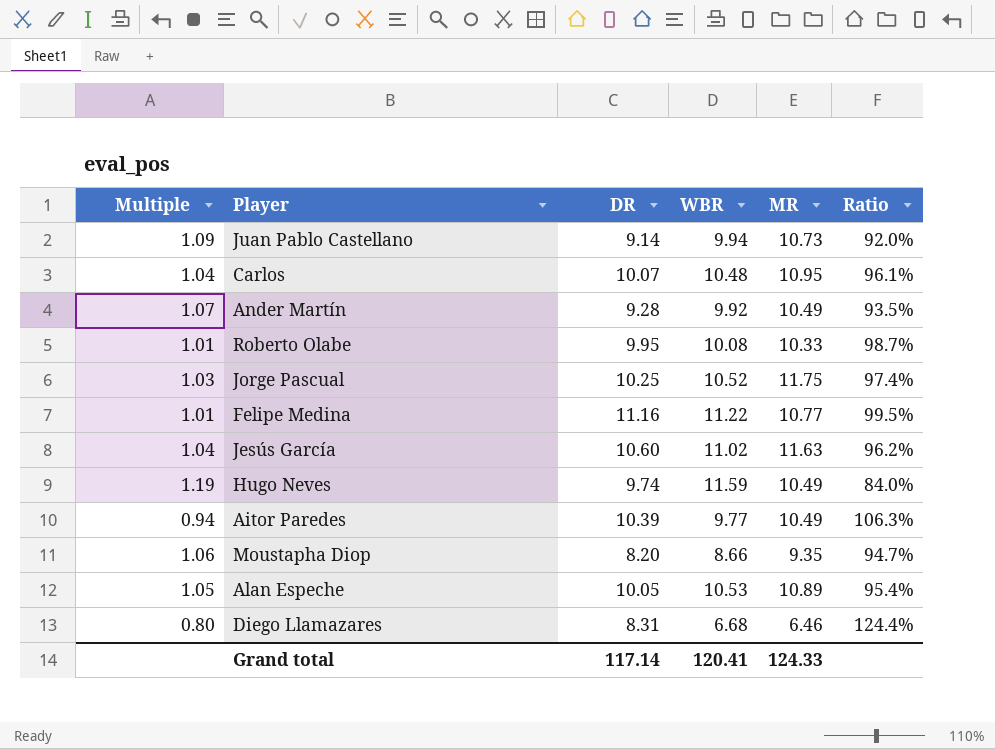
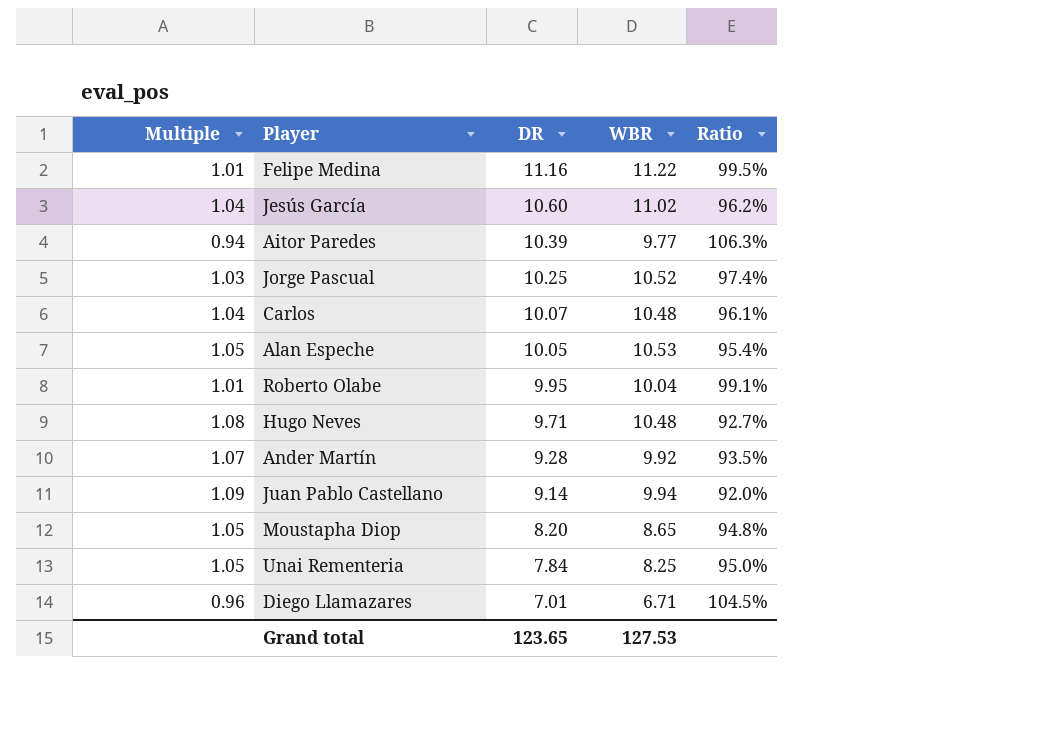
row order: none -> DR descending
column MR | position: 5 -> none
Roberto Olabe | WBR: 10.08 -> 10.04
Roberto Olabe | Ratio: 98.7% -> 99.1%
Hugo Neves | Multiple: 1.19 -> 1.08
Hugo Neves | DR: 9.74 -> 9.71
Hugo Neves | WBR: 11.59 -> 10.48
Hugo Neves | Ratio: 84.0% -> 92.7%
Moustapha Diop | Multiple: 1.06 -> 1.05
Moustapha Diop | WBR: 8.66 -> 8.65
Moustapha Diop | Ratio: 94.7% -> 94.8%
row Unai Rementeria: none -> 1.05 | 7.84 | 8.25 | 95.0%
Diego Llamazares | Multiple: 0.80 -> 0.96
Diego Llamazares | DR: 8.31 -> 7.01
Diego Llamazares | WBR: 6.68 -> 6.71
Diego Llamazares | Ratio: 124.4% -> 104.5%
Grand total | DR: 117.14 -> 123.65
Grand total | WBR: 120.41 -> 127.53

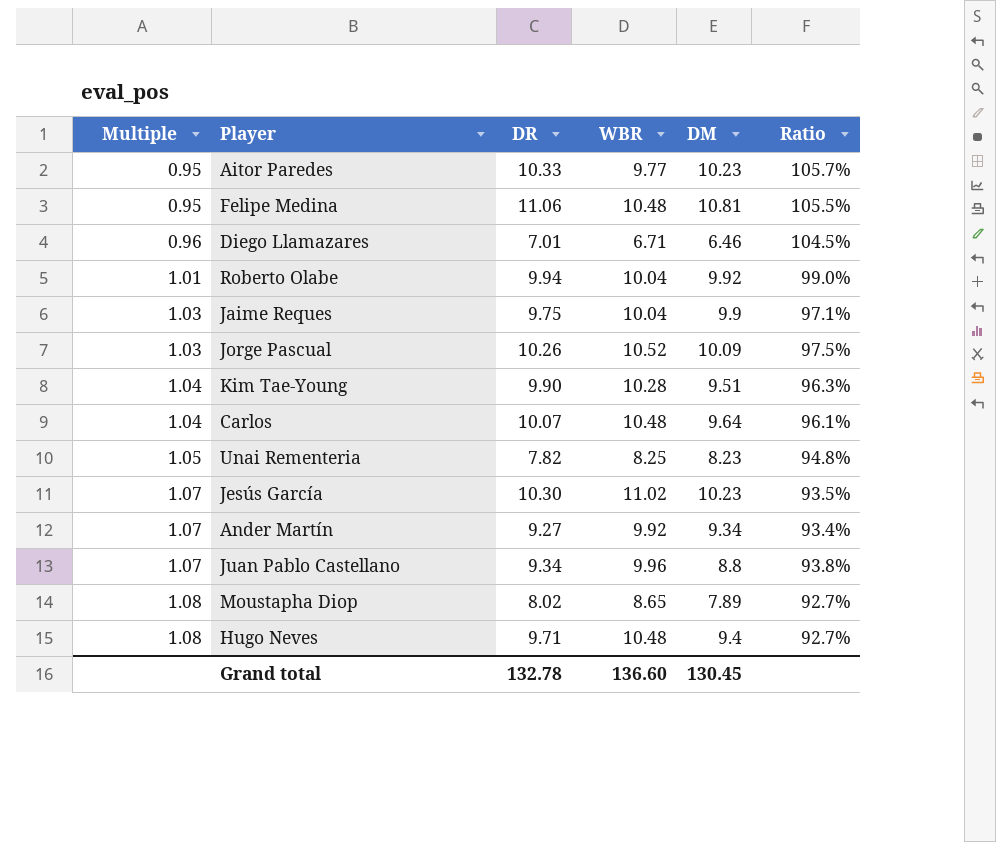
row order: DR descending -> Multiple ascending
column DM | position: none -> 5
row Alan Espeche: 1.05 | 10.05 | 10.53 | 95.4% -> none
Aitor Paredes | Multiple: 0.94 -> 0.95
Aitor Paredes | DR: 10.39 -> 10.33
Aitor Paredes | Ratio: 106.3% -> 105.7%
Felipe Medina | Multiple: 1.01 -> 0.95
Felipe Medina | DR: 11.16 -> 11.06
Felipe Medina | WBR: 11.22 -> 10.48
Felipe Medina | Ratio: 99.5% -> 105.5%
Roberto Olabe | DR: 9.95 -> 9.94
Roberto Olabe | Ratio: 99.1% -> 99.0%
row Jaime Reques: none -> 1.03 | 9.75 | 10.04 | 9.9 | 97.1%
Jorge Pascual | DR: 10.25 -> 10.26
Jorge Pascual | Ratio: 97.4% -> 97.5%
row Kim Tae-Young: none -> 1.04 | 9.90 | 10.28 | 9.51 | 96.3%
Unai Rementeria | DR: 7.84 -> 7.82
Unai Rementeria | Ratio: 95.0% -> 94.8%
Jesús García | Multiple: 1.04 -> 1.07
Jesús García | DR: 10.60 -> 10.30
Jesús García | Ratio: 96.2% -> 93.5%
Ander Martín | DR: 9.28 -> 9.27
Ander Martín | Ratio: 93.5% -> 93.4%
Juan Pablo Castellano | Multiple: 1.09 -> 1.07
Juan Pablo Castellano | DR: 9.14 -> 9.34
Juan Pablo Castellano | WBR: 9.94 -> 9.96
Juan Pablo Castellano | Ratio: 92.0% -> 93.8%
Moustapha Diop | Multiple: 1.05 -> 1.08
Moustapha Diop | DR: 8.20 -> 8.02
Moustapha Diop | Ratio: 94.8% -> 92.7%
Grand total | DR: 123.65 -> 132.78
Grand total | WBR: 127.53 -> 136.60

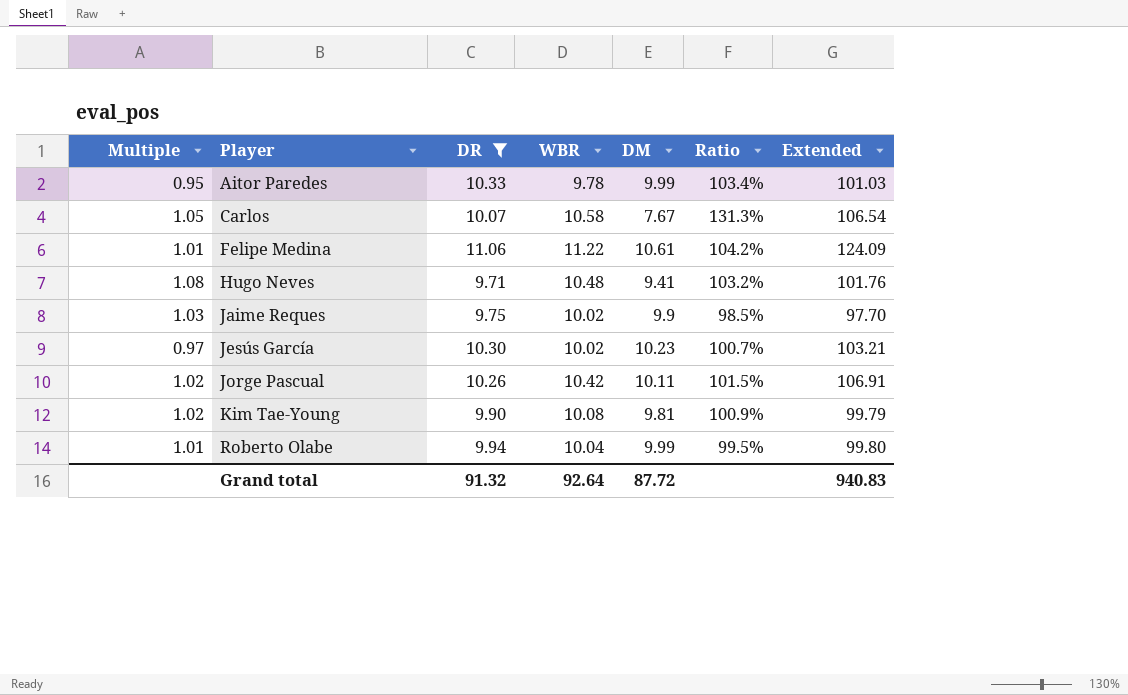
filter: none -> DR >= 9.71
row order: Multiple ascending -> Player ascending
column Ratio | formula: [DR] / [WBR] -> [DR] / [DM]
column Extended | formula: none -> [DR] * [WBR]
Aitor Paredes | WBR: 9.77 -> 9.78
Aitor Paredes | DM: 10.23 -> 9.99
Carlos | Multiple: 1.04 -> 1.05
Carlos | WBR: 10.48 -> 10.58
Carlos | DM: 9.64 -> 7.67
Felipe Medina | Multiple: 0.95 -> 1.01
Felipe Medina | WBR: 10.48 -> 11.22
Felipe Medina | DM: 10.81 -> 10.61
Hugo Neves | DM: 9.4 -> 9.41
Jaime Reques | WBR: 10.04 -> 10.02
Jesús García | Multiple: 1.07 -> 0.97
Jesús García | WBR: 11.02 -> 10.02
Jorge Pascual | Multiple: 1.03 -> 1.02
Jorge Pascual | WBR: 10.52 -> 10.42
Jorge Pascual | DM: 10.09 -> 10.11
Kim Tae-Young | Multiple: 1.04 -> 1.02
Kim Tae-Young | WBR: 10.28 -> 10.08
Kim Tae-Young | DM: 9.51 -> 9.81
Roberto Olabe | DM: 9.92 -> 9.99
Grand total | DR: 132.78 -> 91.32
Grand total | WBR: 136.60 -> 92.64
Grand total | DM: 130.45 -> 87.72

